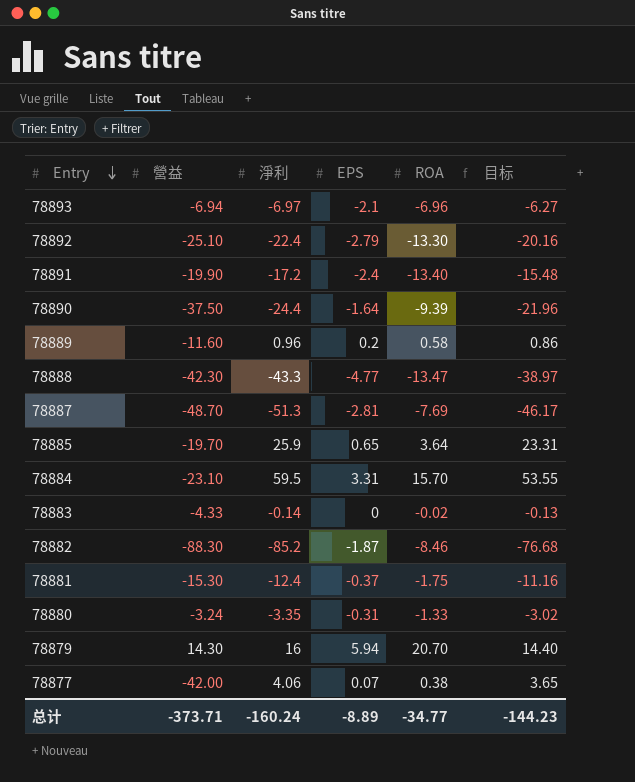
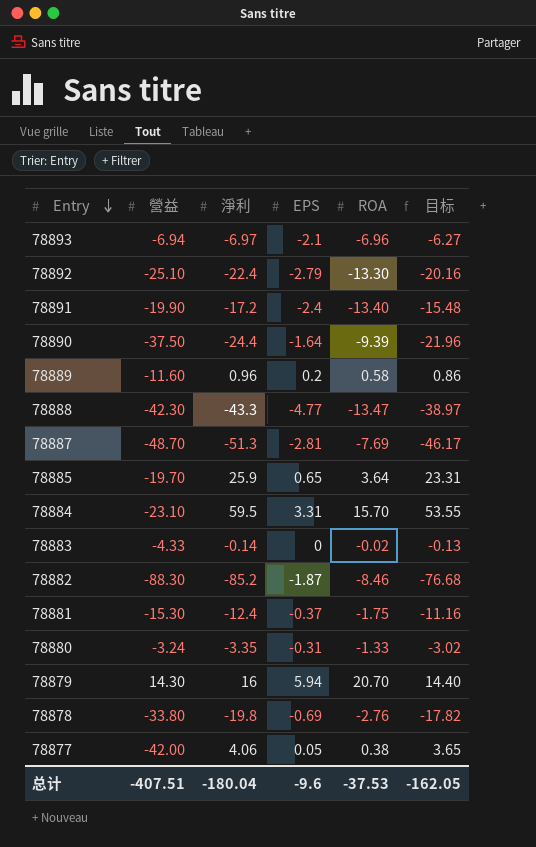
row 78878: none -> -33.80 | -19.8 | -0.69 | -2.76 | -17.82
78877 | EPS: 0.07 -> 0.05
总计 | 營益: -373.71 -> -407.51
总计 | 淨利: -160.24 -> -180.04
总计 | EPS: -8.89 -> -9.6
总计 | ROA: -34.77 -> -37.53
总计 | 目标: -144.23 -> -162.05

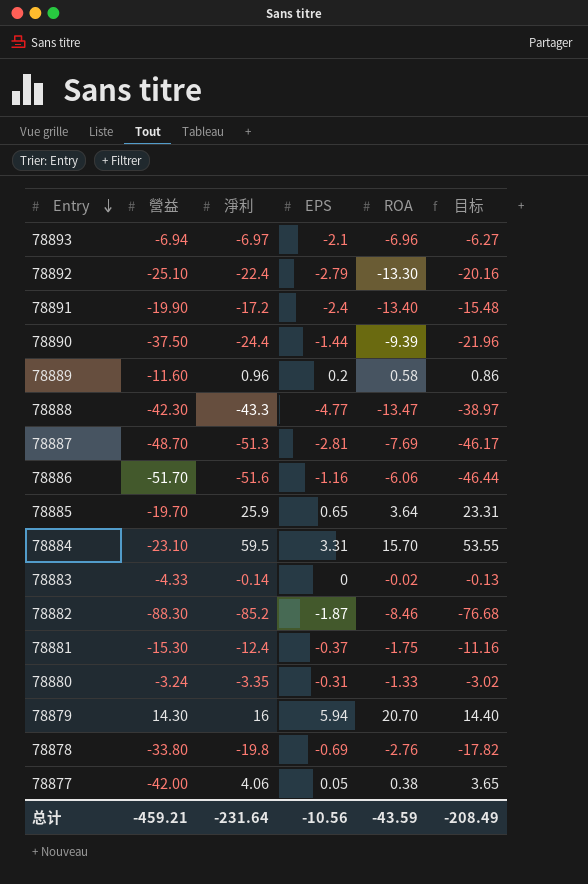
78890 | EPS: -1.64 -> -1.44
row 78886: none -> -51.70 | -51.6 | -1.16 | -6.06 | -46.44
总计 | 營益: -407.51 -> -459.21
总计 | 淨利: -180.04 -> -231.64
总计 | EPS: -9.6 -> -10.56
总计 | ROA: -37.53 -> -43.59
总计 | 目标: -162.05 -> -208.49

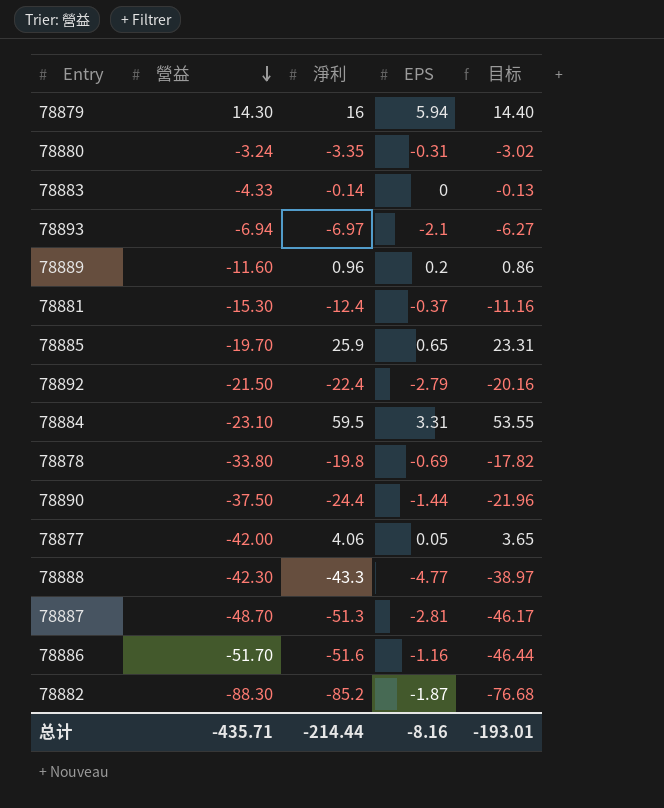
row order: Entry descending -> 營益 descending
column ROA | position: 5 -> none
row 78891: -19.90 | -17.2 | -2.4 | -13.40 | -15.48 -> none
78892 | 營益: -25.10 -> -21.50
总计 | 營益: -459.21 -> -435.71
总计 | 淨利: -231.64 -> -214.44
总计 | EPS: -10.56 -> -8.16
总计 | 目标: -208.49 -> -193.01

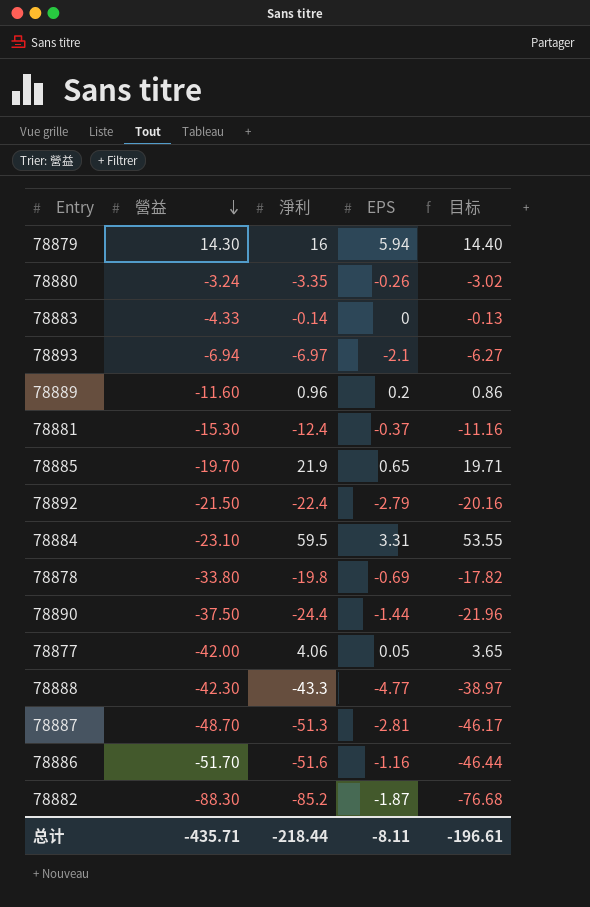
78880 | EPS: -0.31 -> -0.26
78885 | 淨利: 25.9 -> 21.9
78885 | 目标: 23.31 -> 19.71
总计 | 淨利: -214.44 -> -218.44
总计 | EPS: -8.16 -> -8.11
总计 | 目标: -193.01 -> -196.61

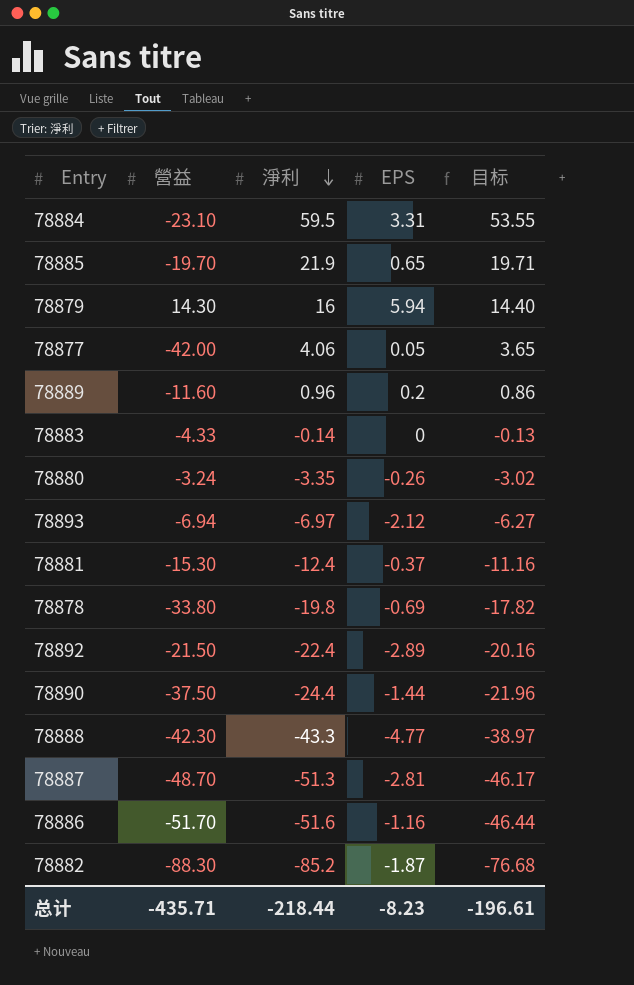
row order: 營益 descending -> 淨利 descending
78893 | EPS: -2.1 -> -2.12
78892 | EPS: -2.79 -> -2.89
总计 | EPS: -8.11 -> -8.23

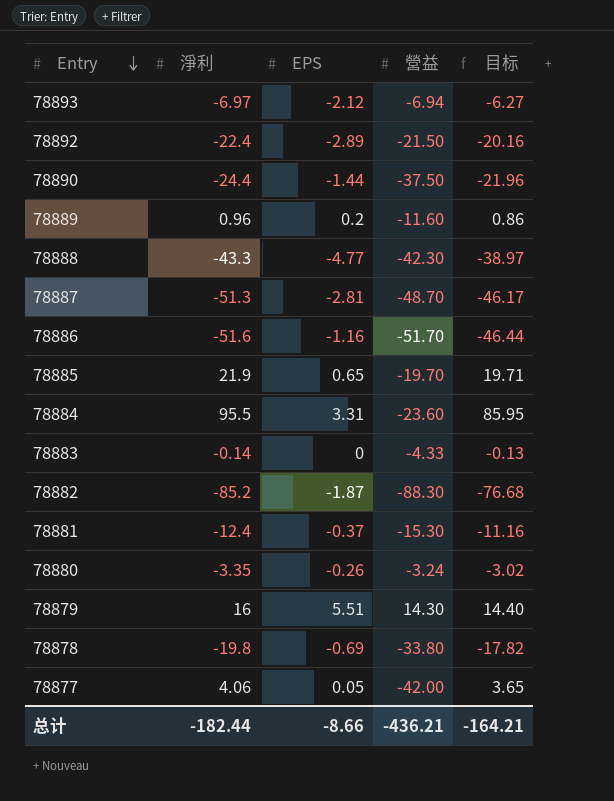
row order: 淨利 descending -> Entry descending
column 營益 | position: 2 -> 4
78884 | 淨利: 59.5 -> 95.5
78884 | 營益: -23.10 -> -23.60
78884 | 目标: 53.55 -> 85.95
78879 | EPS: 5.94 -> 5.51
总计 | 淨利: -218.44 -> -182.44
总计 | EPS: -8.23 -> -8.66
总计 | 營益: -435.71 -> -436.21
总计 | 目标: -196.61 -> -164.21

